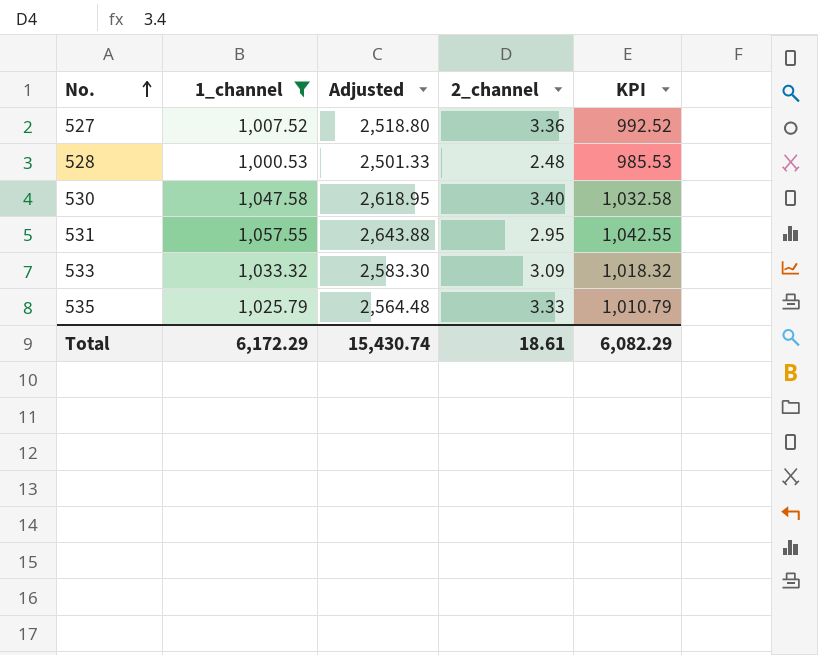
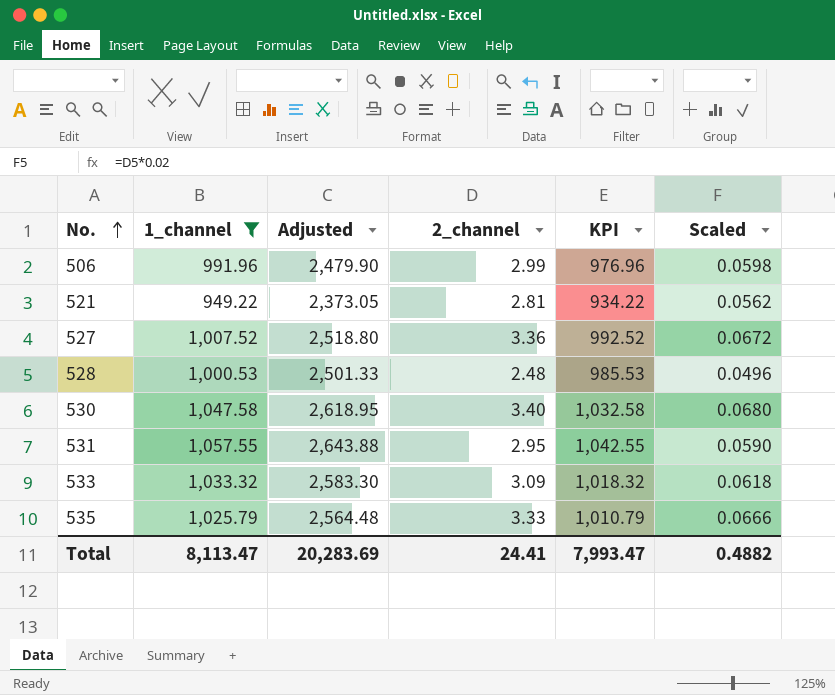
column Scaled | formula: none -> [2_channel] * 0.02
row 506: none -> 991.96 | 2,479.90 | 2.99 | 976.96 | 0.0598
row 521: none -> 949.22 | 2,373.05 | 2.81 | 934.22 | 0.0562
Total | 1_channel: 6,172.29 -> 8,113.47
Total | Adjusted: 15,430.74 -> 20,283.69
Total | 2_channel: 18.61 -> 24.41
Total | KPI: 6,082.29 -> 7,993.47

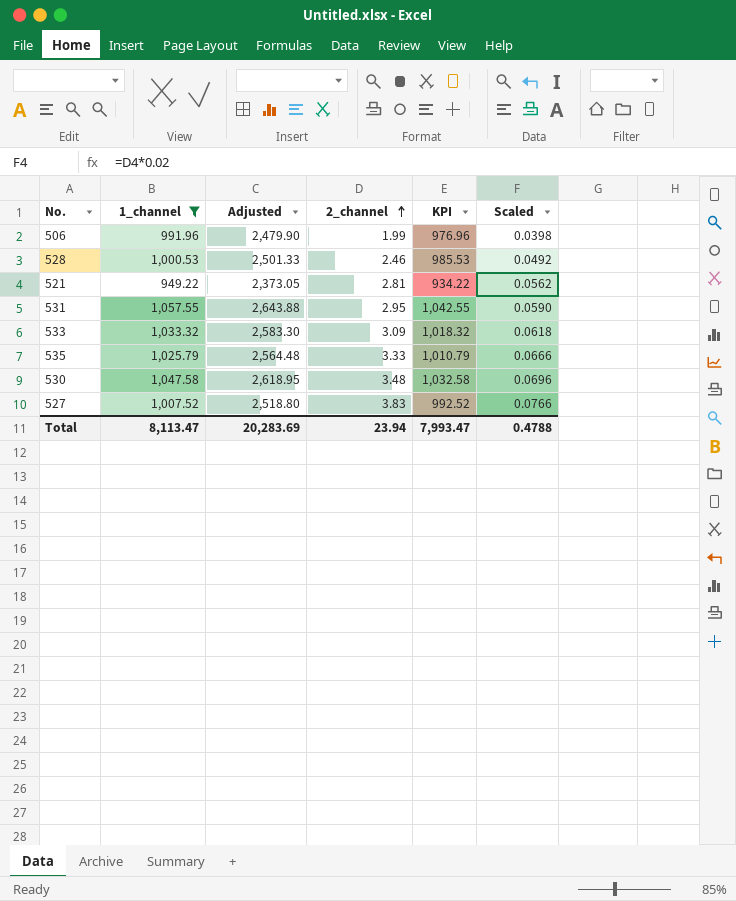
row order: No. ascending -> 2_channel ascending
506 | 2_channel: 2.99 -> 1.99
506 | Scaled: 0.0598 -> 0.0398
528 | 2_channel: 2.48 -> 2.46
528 | Scaled: 0.0496 -> 0.0492
530 | 2_channel: 3.40 -> 3.48
530 | Scaled: 0.0680 -> 0.0696
527 | 2_channel: 3.36 -> 3.83
527 | Scaled: 0.0672 -> 0.0766
Total | 2_channel: 24.41 -> 23.94
Total | Scaled: 0.4882 -> 0.4788

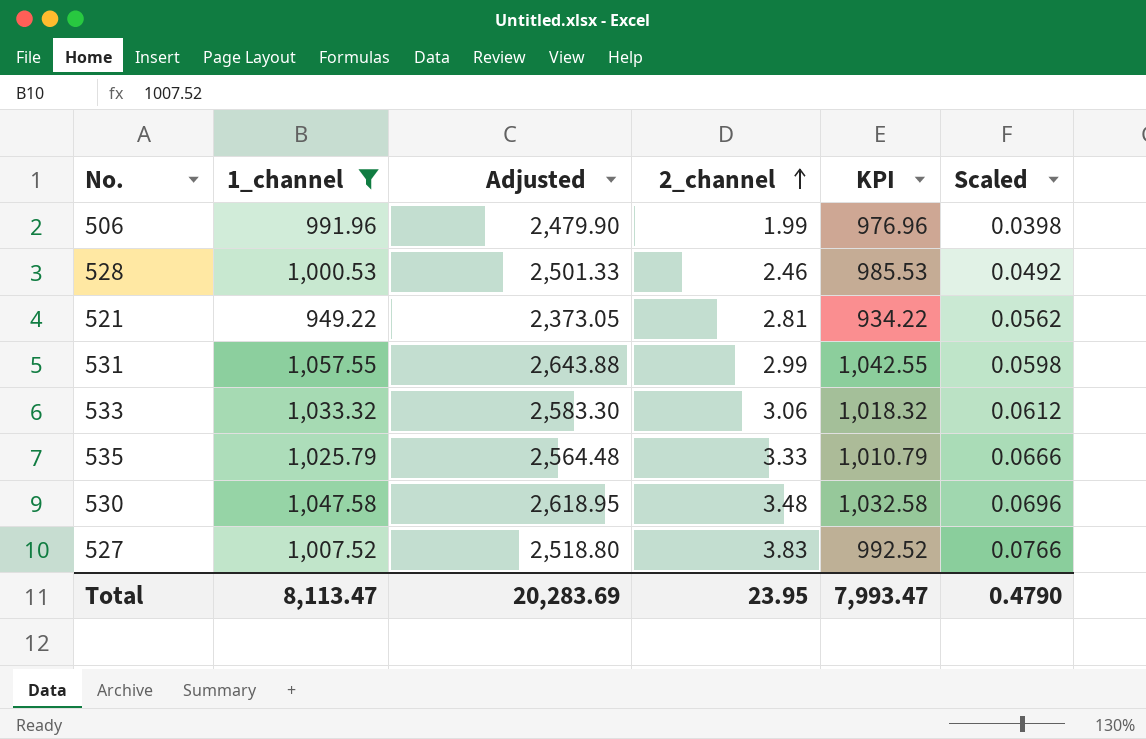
531 | 2_channel: 2.95 -> 2.99
531 | Scaled: 0.0590 -> 0.0598
533 | 2_channel: 3.09 -> 3.06
533 | Scaled: 0.0618 -> 0.0612
Total | 2_channel: 23.94 -> 23.95
Total | Scaled: 0.4788 -> 0.4790

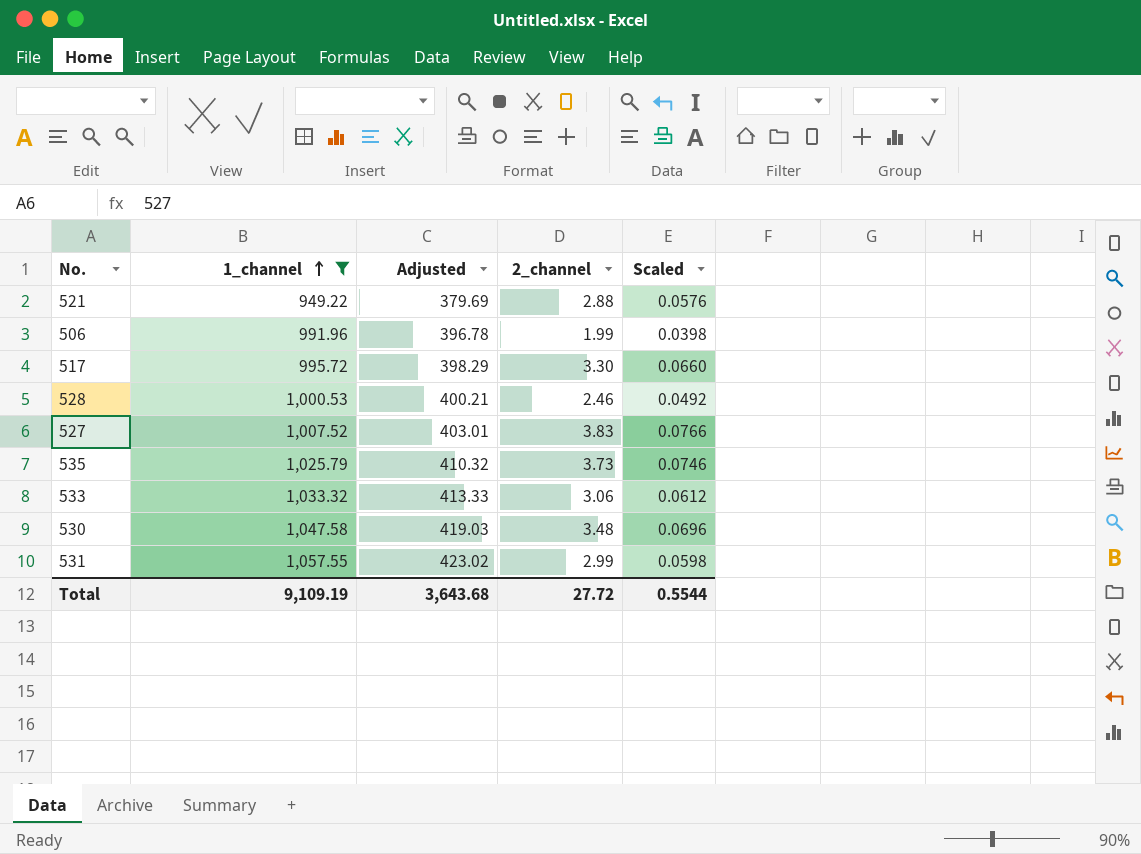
row order: 2_channel ascending -> 1_channel ascending
column KPI | formula: [1_channel] - 15 -> none
column Adjusted | formula: [1_channel] * 2.5 -> [1_channel] * 0.4
521 | 2_channel: 2.81 -> 2.88
521 | Scaled: 0.0562 -> 0.0576
row 517: none -> 995.72 | 398.29 | 3.30 | 0.0660
535 | 2_channel: 3.33 -> 3.73
535 | Scaled: 0.0666 -> 0.0746
Total | 1_channel: 8,113.47 -> 9,109.19
Total | Adjusted: 20,283.69 -> 3,643.68
Total | 2_channel: 23.95 -> 27.72
Total | Scaled: 0.4790 -> 0.5544

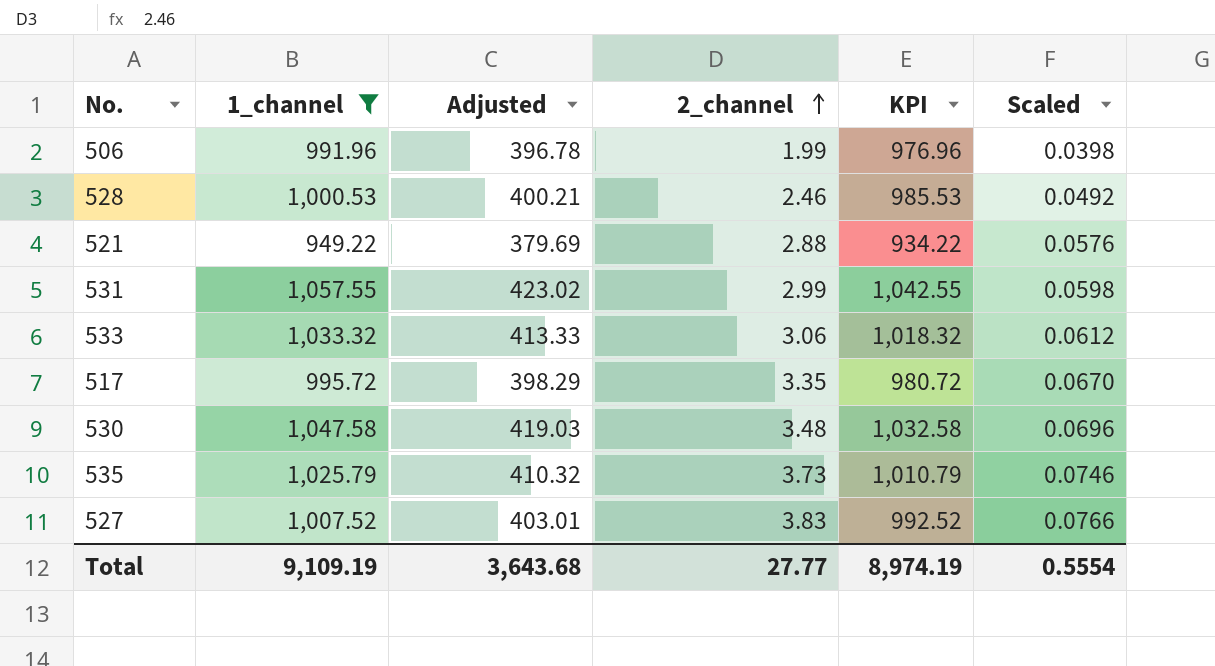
row order: 1_channel ascending -> 2_channel ascending
column KPI | formula: none -> [1_channel] - 15
517 | 2_channel: 3.30 -> 3.35
517 | Scaled: 0.0660 -> 0.0670
Total | 2_channel: 27.72 -> 27.77
Total | Scaled: 0.5544 -> 0.5554

